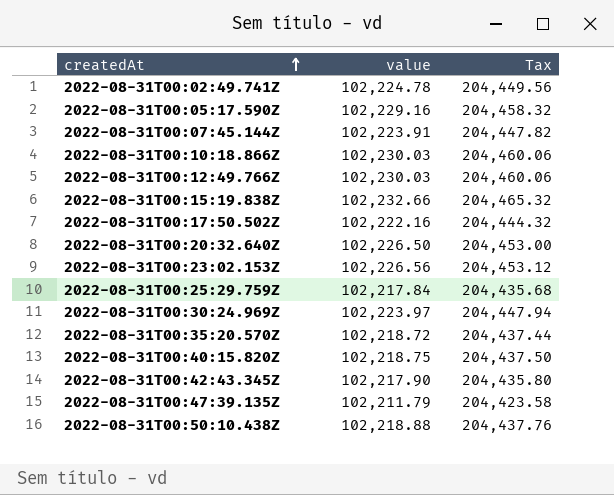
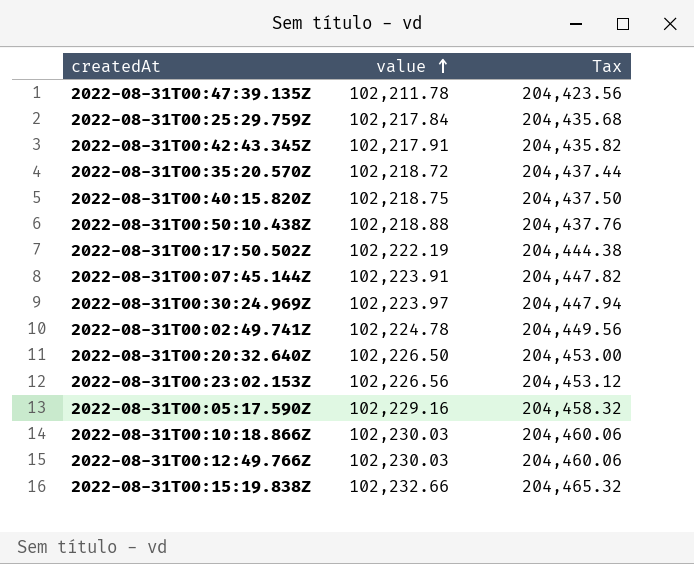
row order: createdAt ascending -> value ascending
2022-08-31T00:47:39.135Z | value: 102,211.79 -> 102,211.78
2022-08-31T00:47:39.135Z | Tax: 204,423.58 -> 204,423.56
2022-08-31T00:42:43.345Z | value: 102,217.90 -> 102,217.91
2022-08-31T00:42:43.345Z | Tax: 204,435.80 -> 204,435.82
2022-08-31T00:17:50.502Z | value: 102,222.16 -> 102,222.19
2022-08-31T00:17:50.502Z | Tax: 204,444.32 -> 204,444.38

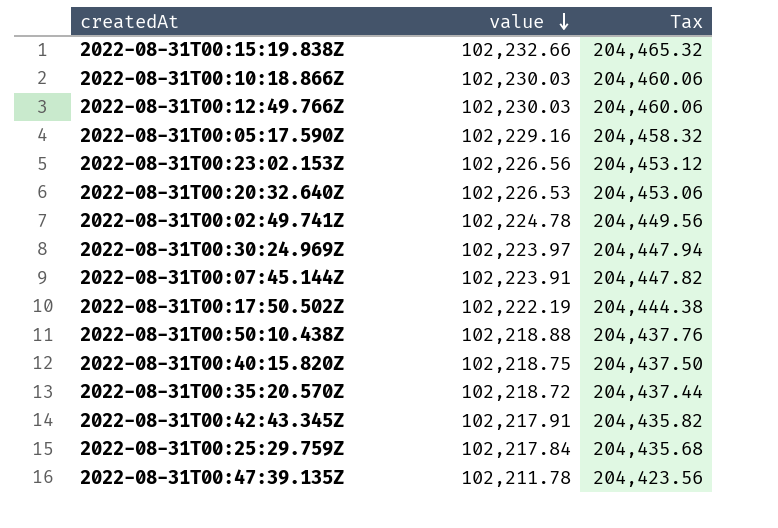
row order: value ascending -> value descending
2022-08-31T00:20:32.640Z | value: 102,226.50 -> 102,226.53
2022-08-31T00:20:32.640Z | Tax: 204,453.00 -> 204,453.06

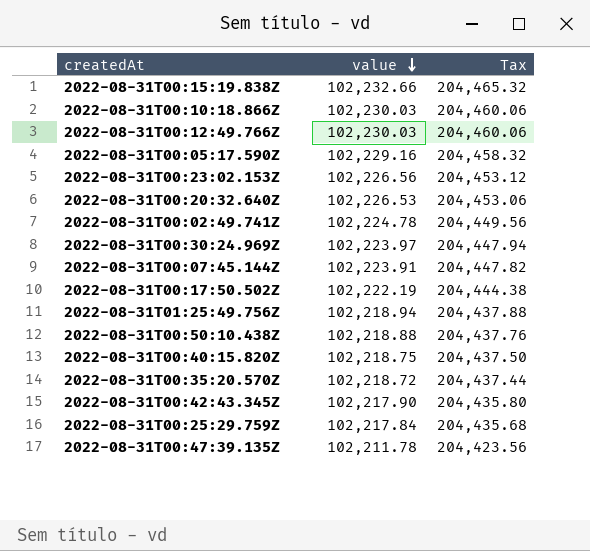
row 2022-08-31T01:25:49.756Z: none -> 102,218.94 | 204,437.88
2022-08-31T00:42:43.345Z | value: 102,217.91 -> 102,217.90
2022-08-31T00:42:43.345Z | Tax: 204,435.82 -> 204,435.80

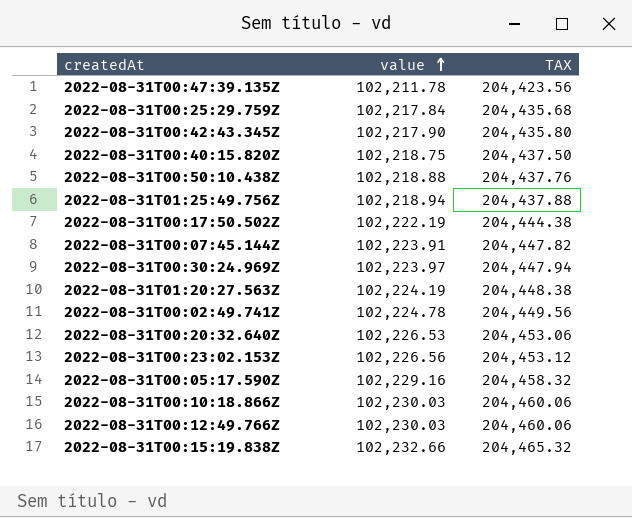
row order: value descending -> value ascending
column name: Tax -> TAX
row 2022-08-31T00:35:20.570Z: 102,218.72 | 204,437.44 -> none
row 2022-08-31T01:20:27.563Z: none -> 102,224.19 | 204,448.38

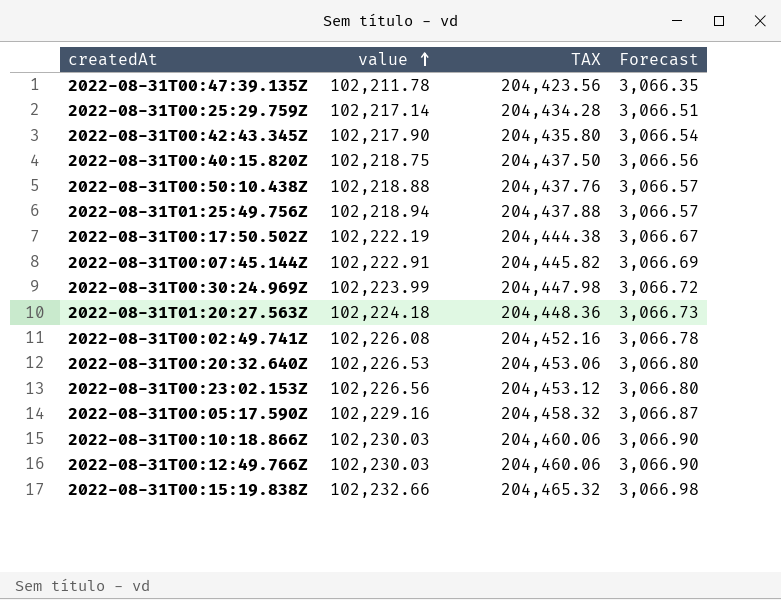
column Forecast | formula: none -> [value] * 0.03
2022-08-31T00:25:29.759Z | value: 102,217.84 -> 102,217.14
2022-08-31T00:25:29.759Z | TAX: 204,435.68 -> 204,434.28
2022-08-31T00:07:45.144Z | value: 102,223.91 -> 102,222.91
2022-08-31T00:07:45.144Z | TAX: 204,447.82 -> 204,445.82
2022-08-31T00:30:24.969Z | value: 102,223.97 -> 102,223.99
2022-08-31T00:30:24.969Z | TAX: 204,447.94 -> 204,447.98
2022-08-31T01:20:27.563Z | value: 102,224.19 -> 102,224.18
2022-08-31T01:20:27.563Z | TAX: 204,448.38 -> 204,448.36
2022-08-31T00:02:49.741Z | value: 102,224.78 -> 102,226.08
2022-08-31T00:02:49.741Z | TAX: 204,449.56 -> 204,452.16

